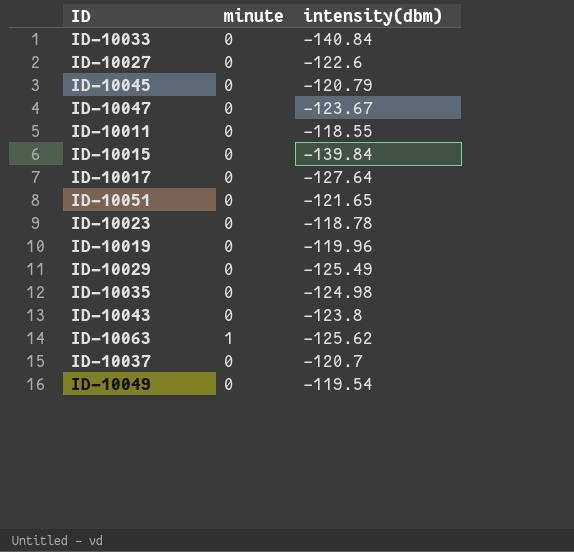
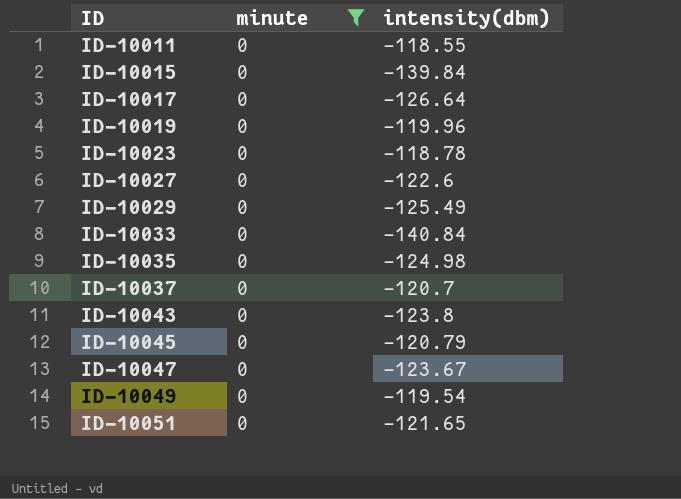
filter: none -> minute = 0
row order: none -> ID ascending
ID-10017 | intensity(dbm): -127.64 -> -126.64

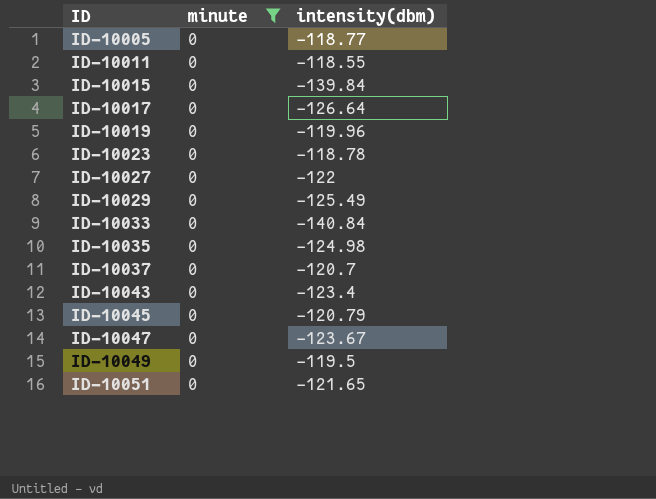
row ID-10005: none -> 0 | -118.77
ID-10027 | intensity(dbm): -122.6 -> -122
ID-10043 | intensity(dbm): -123.8 -> -123.4
ID-10049 | intensity(dbm): -119.54 -> -119.5

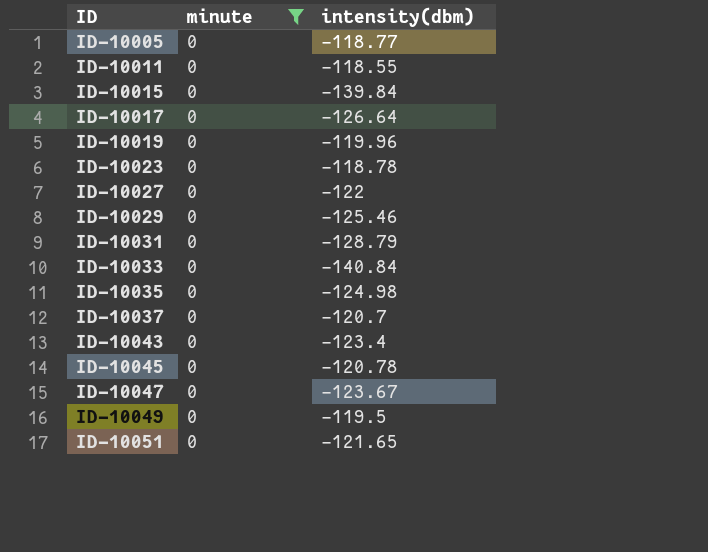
ID-10029 | intensity(dbm): -125.49 -> -125.46
row ID-10031: none -> 0 | -128.79
ID-10045 | intensity(dbm): -120.79 -> -120.78

